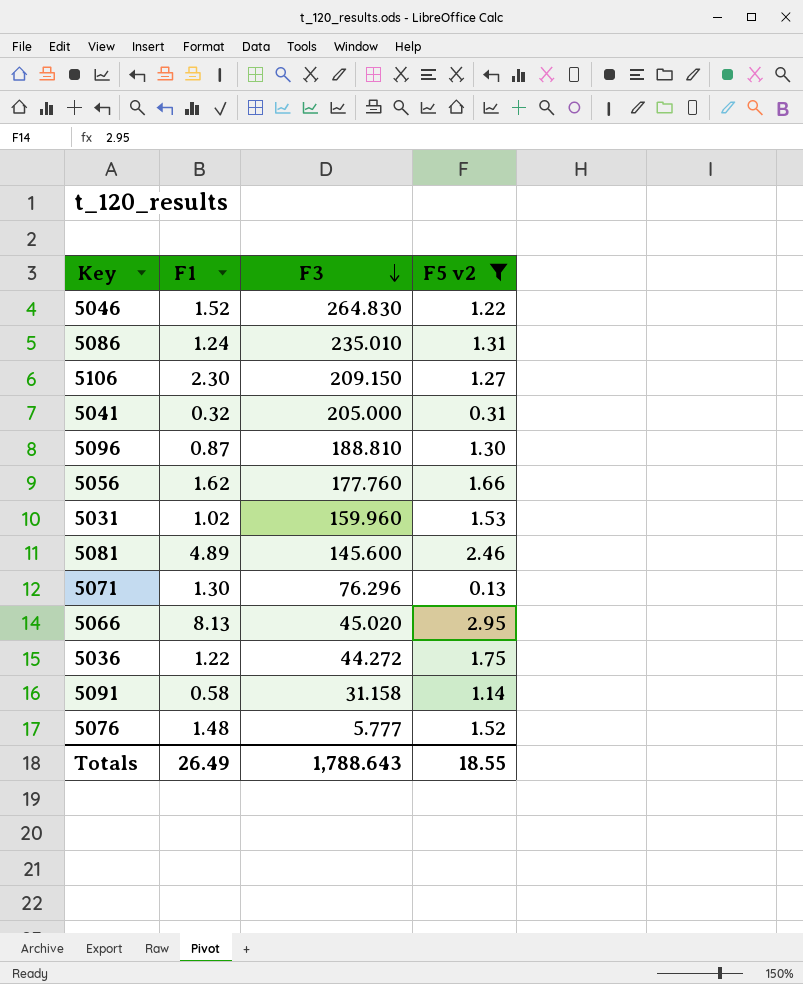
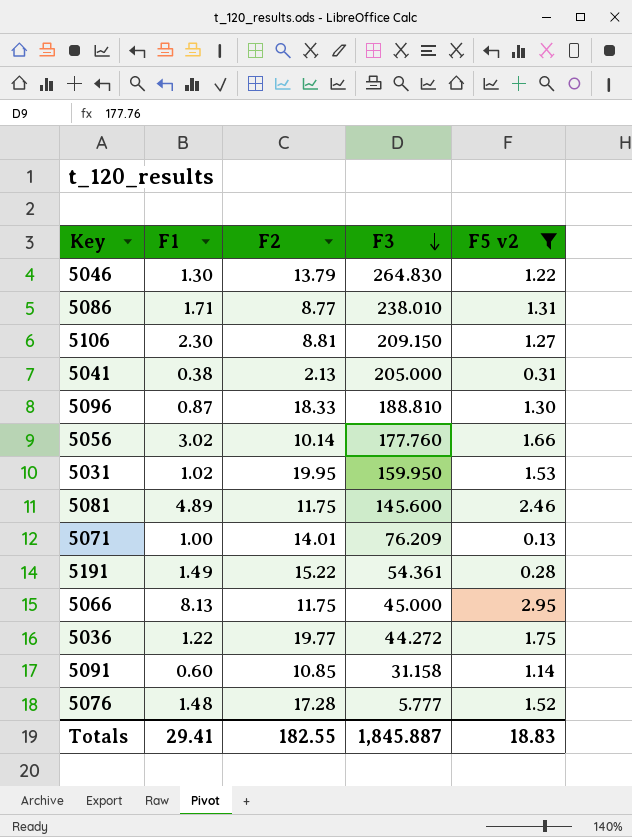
column F2 | position: none -> 3
5046 | F1: 1.52 -> 1.30
5086 | F1: 1.24 -> 1.71
5086 | F3: 235.010 -> 238.010
5041 | F1: 0.32 -> 0.38
5056 | F1: 1.62 -> 3.02
5031 | F3: 159.960 -> 159.950
5071 | F1: 1.30 -> 1.00
5071 | F3: 76.296 -> 76.209
row 5191: none -> 1.49 | 15.22 | 54.361 | 0.28
5066 | F3: 45.020 -> 45.000
5091 | F1: 0.58 -> 0.60
Totals | F1: 26.49 -> 29.41
Totals | F3: 1,788.643 -> 1,845.887
Totals | F5 v2: 18.55 -> 18.83

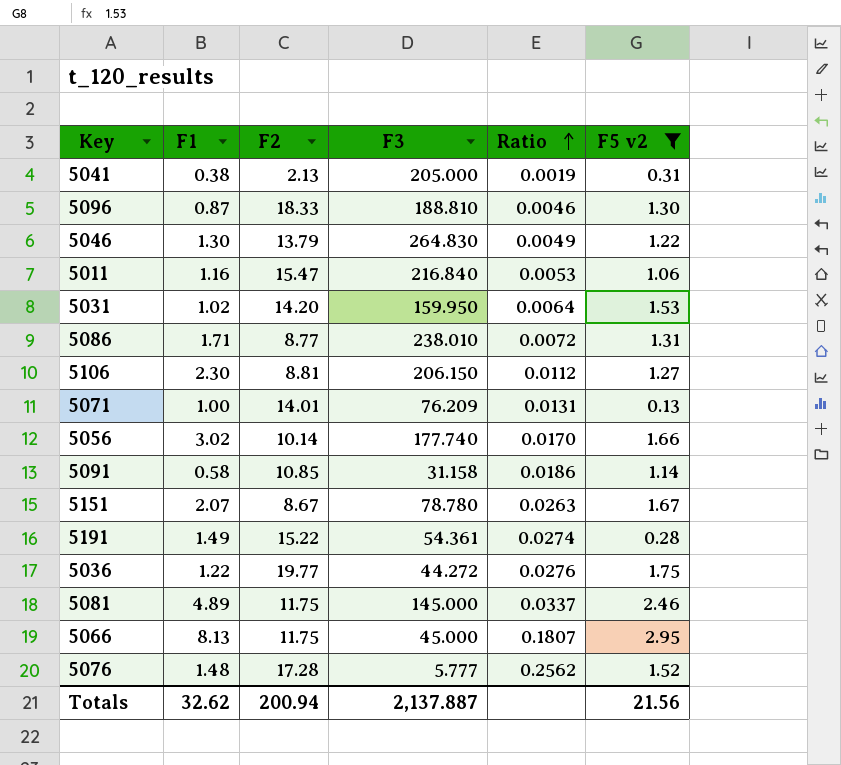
row order: F3 descending -> Ratio ascending
column Ratio | formula: none -> [F1] / [F3]
row 5011: none -> 1.16 | 15.47 | 216.840 | 0.0053 | 1.06
5031 | F2: 19.95 -> 14.20
5106 | F3: 209.150 -> 206.150
5056 | F3: 177.760 -> 177.740
5091 | F1: 0.60 -> 0.58
row 5151: none -> 2.07 | 8.67 | 78.780 | 0.0263 | 1.67
5081 | F3: 145.600 -> 145.000
Totals | F1: 29.41 -> 32.62
Totals | F2: 182.55 -> 200.94
Totals | F3: 1,845.887 -> 2,137.887
Totals | F5 v2: 18.83 -> 21.56

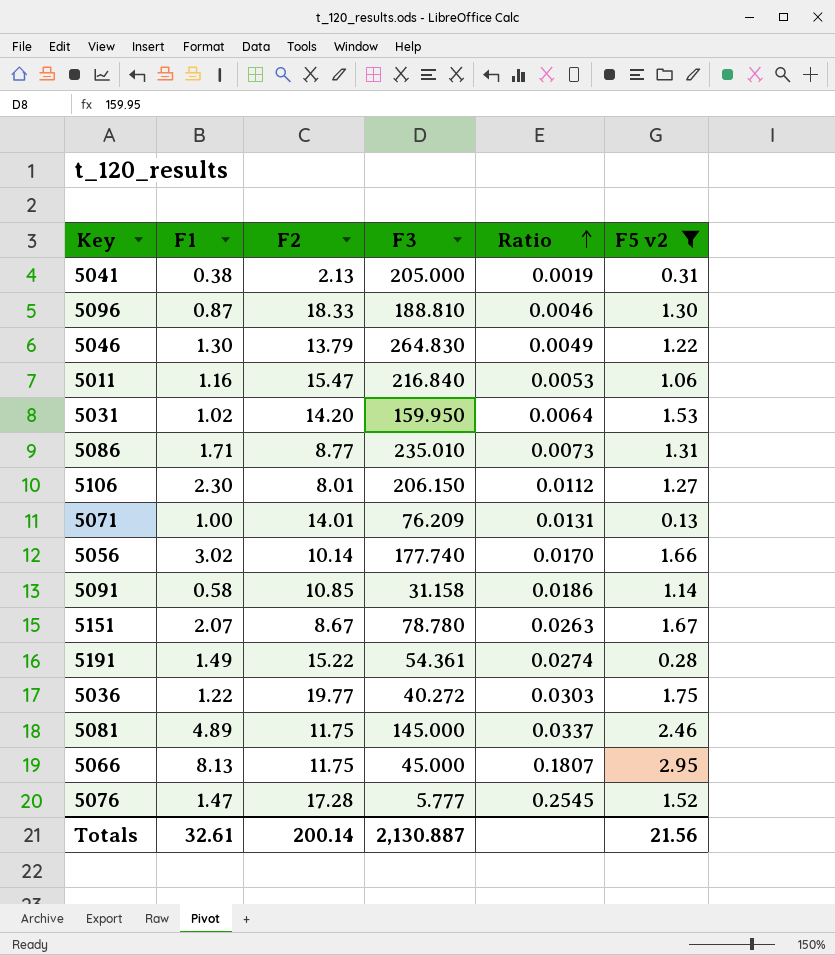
5086 | F3: 238.010 -> 235.010
5086 | Ratio: 0.0072 -> 0.0073
5106 | F2: 8.81 -> 8.01
5036 | F3: 44.272 -> 40.272
5036 | Ratio: 0.0276 -> 0.0303
5076 | F1: 1.48 -> 1.47
5076 | Ratio: 0.2562 -> 0.2545
Totals | F1: 32.62 -> 32.61
Totals | F2: 200.94 -> 200.14
Totals | F3: 2,137.887 -> 2,130.887

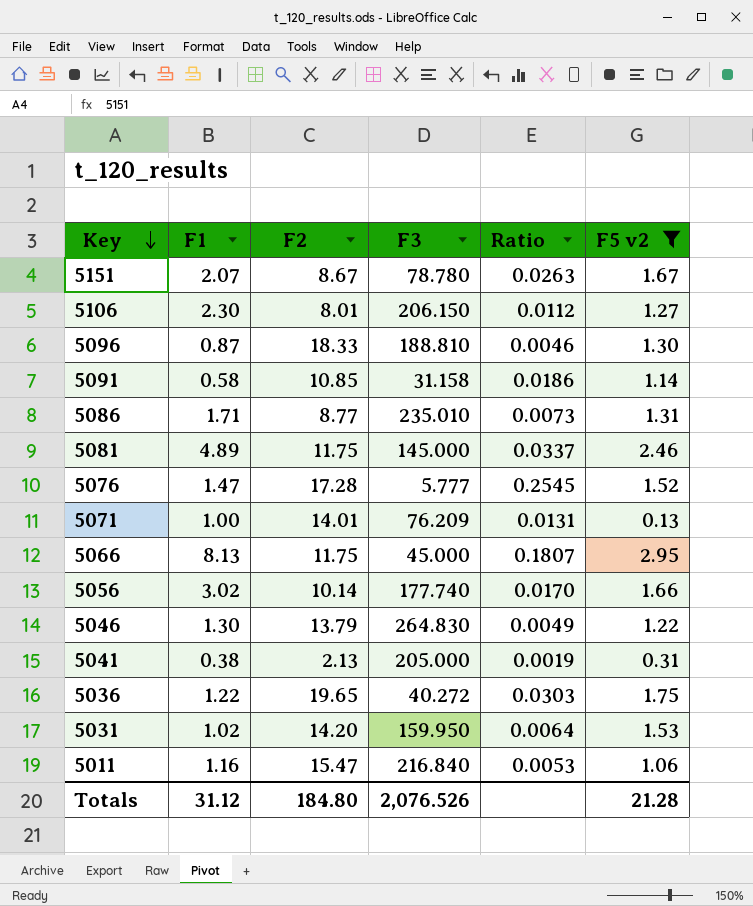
row order: Ratio ascending -> Key descending
row 5191: 1.49 | 15.22 | 54.361 | 0.0274 | 0.28 -> none
5036 | F2: 19.77 -> 19.65
Totals | F1: 32.61 -> 31.12
Totals | F2: 200.14 -> 184.80
Totals | F3: 2,130.887 -> 2,076.526
Totals | F5 v2: 21.56 -> 21.28

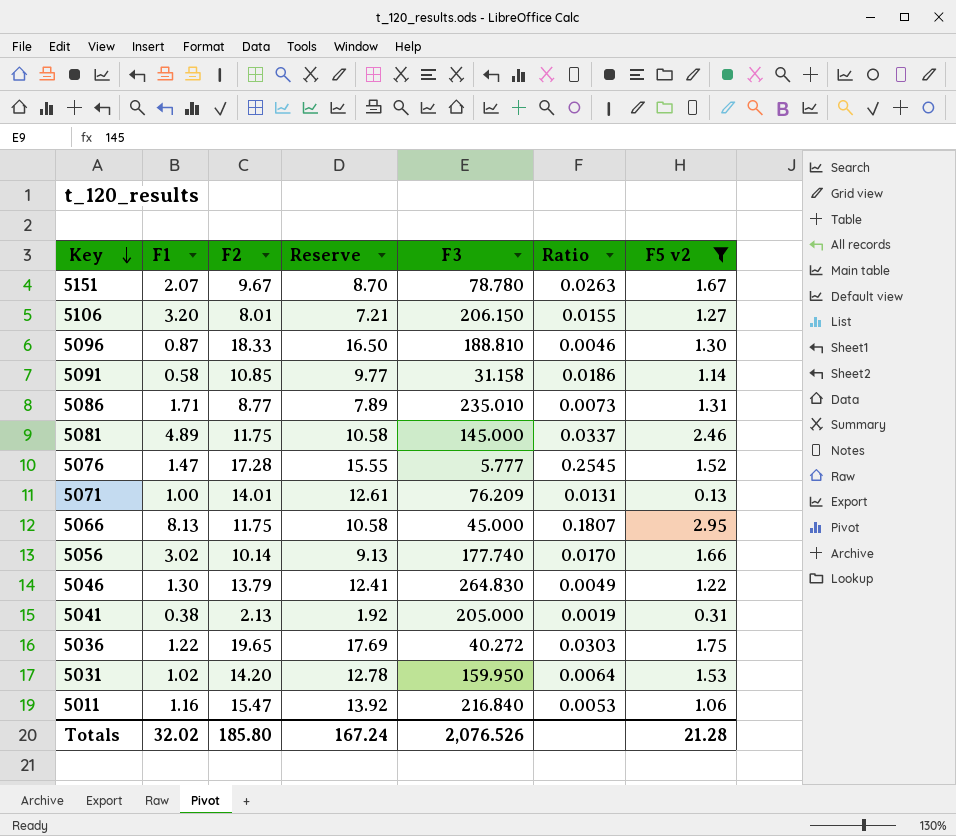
column Reserve | formula: none -> [F2] * 0.9
5151 | F2: 8.67 -> 9.67
5106 | F1: 2.30 -> 3.20
5106 | Ratio: 0.0112 -> 0.0155
Totals | F1: 31.12 -> 32.02
Totals | F2: 184.80 -> 185.80

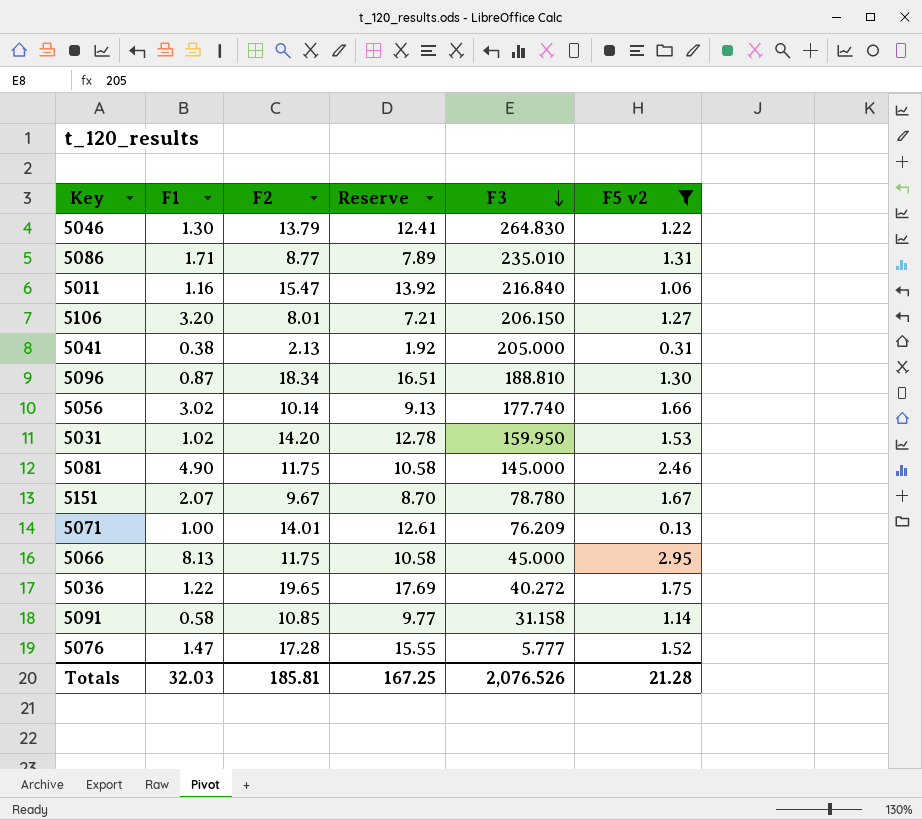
row order: Key descending -> F3 descending
column Ratio | formula: [F1] / [F3] -> none
5096 | F2: 18.33 -> 18.34
5096 | Reserve: 16.50 -> 16.51
5081 | F1: 4.89 -> 4.90
Totals | F1: 32.02 -> 32.03
Totals | F2: 185.80 -> 185.81
Totals | Reserve: 167.24 -> 167.25

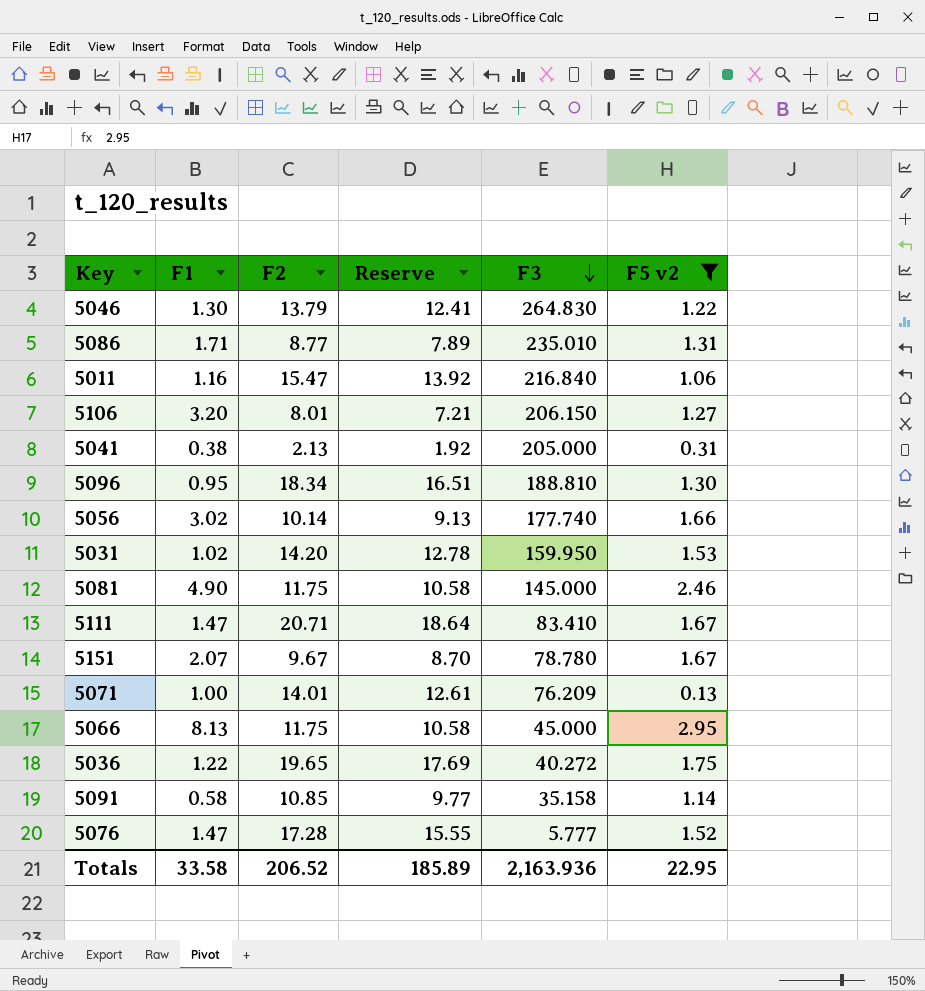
5096 | F1: 0.87 -> 0.95
row 5111: none -> 1.47 | 20.71 | 18.64 | 83.410 | 1.67
5091 | F3: 31.158 -> 35.158
Totals | F1: 32.03 -> 33.58
Totals | F2: 185.81 -> 206.52
Totals | Reserve: 167.25 -> 185.89
Totals | F3: 2,076.526 -> 2,163.936
Totals | F5 v2: 21.28 -> 22.95

